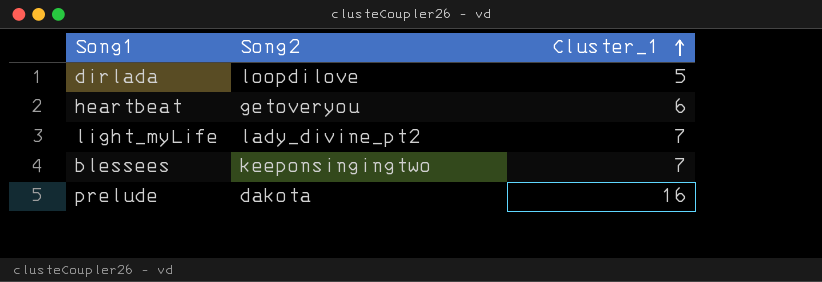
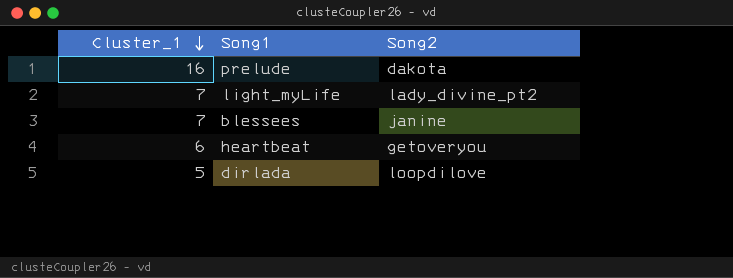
row order: Cluster_1 ascending -> Cluster_1 descending
column Cluster_1 | position: 3 -> 1
blessees | Song2: keeponsingingtwo -> janine

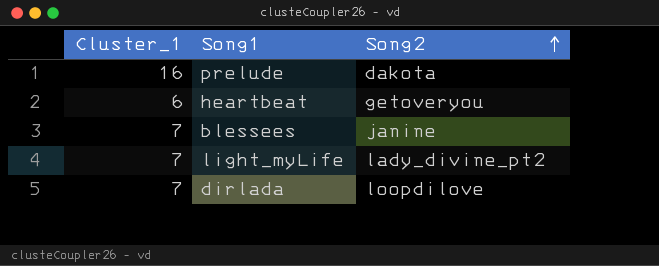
row order: Cluster_1 descending -> Song2 ascending
dirlada | Cluster_1: 5 -> 7

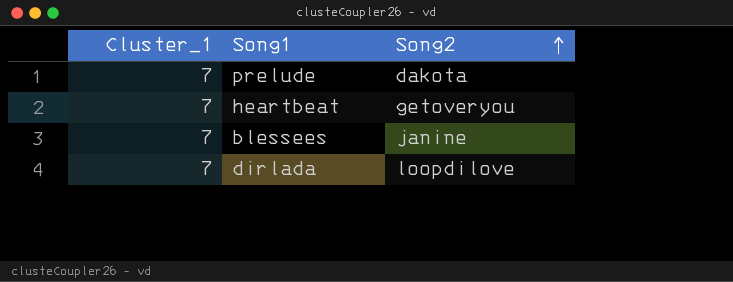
row light_myLife: 7 | lady_divine_pt2 -> none
prelude | Cluster_1: 16 -> 7
heartbeat | Cluster_1: 6 -> 7

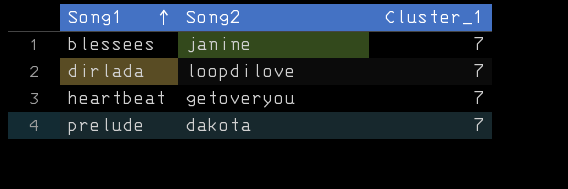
row order: Song2 ascending -> Song1 ascending
column Cluster_1 | position: 1 -> 3

